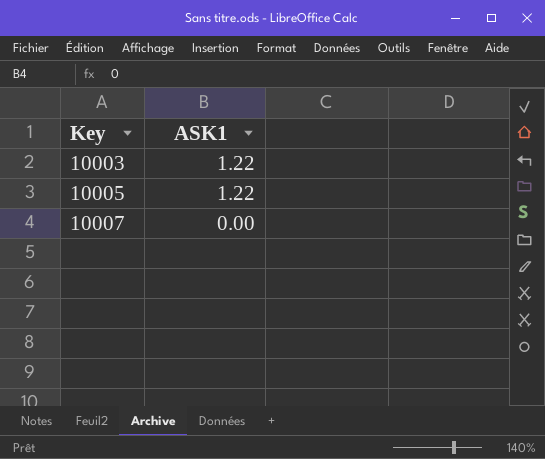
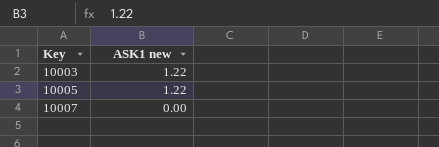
column name: ASK1 -> ASK1 new

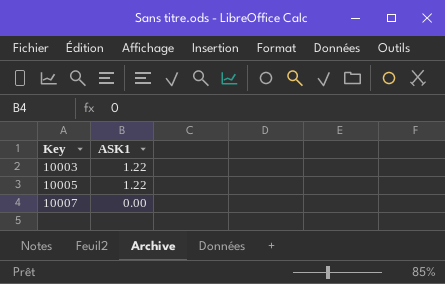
column name: ASK1 new -> ASK1

